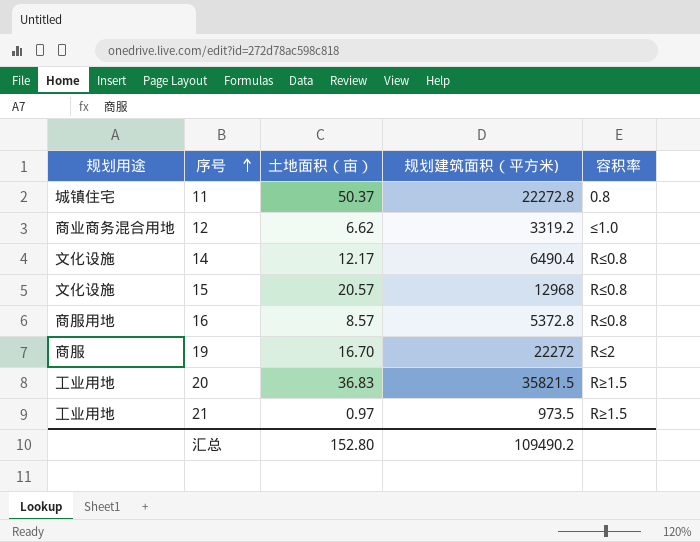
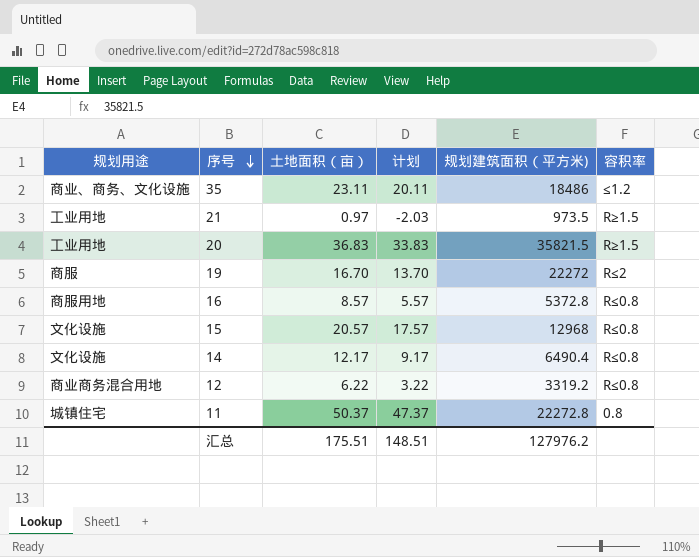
row order: 序号 ascending -> 序号 descending
column 计划 | formula: none -> [土地面积（亩）] - 3
row 35: none -> 商业、商务、文化设施 | 23.11 | 20.11 | 18486 | ≤1.2
12 | 土地面积（亩）: 6.62 -> 6.22
12 | 容积率: ≤1.0 -> R≤0.8
汇总 | 土地面积（亩）: 152.80 -> 175.51
汇总 | 规划建筑面积（平方米): 109490.2 -> 127976.2

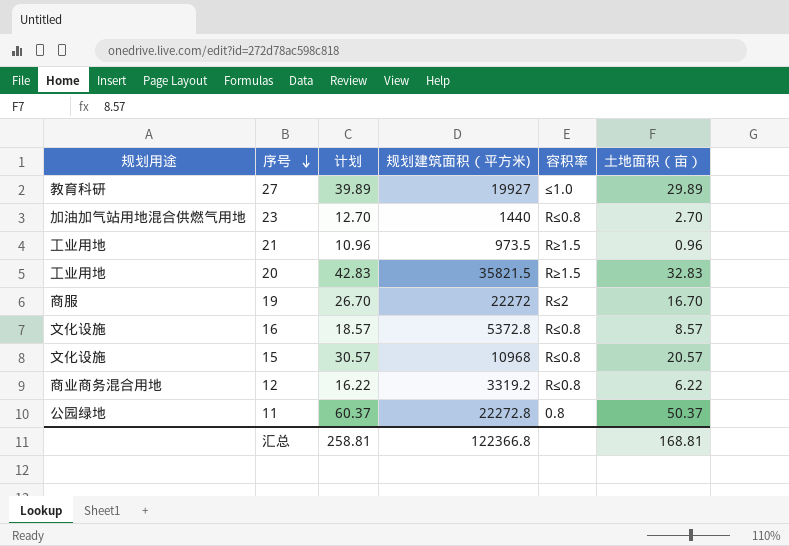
column 计划 | formula: [土地面积（亩）] - 3 -> [土地面积（亩）] + 10
column 土地面积（亩） | position: 3 -> 6
row 35: 商业、商务、文化设施 | 23.11 | 20.11 | 18486 | ≤1.2 -> none
row 14: 文化设施 | 12.17 | 9.17 | 6490.4 | R≤0.8 -> none
row 27: none -> 教育科研 | 39.89 | 19927 | ≤1.0 | 29.89
row 23: none -> 加油加气站用地混合供燃气用地 | 12.70 | 1440 | R≤0.8 | 2.70
21 | 土地面积（亩）: 0.97 -> 0.96
20 | 土地面积（亩）: 36.83 -> 32.83
16 | 规划用途: 商服用地 -> 文化设施
15 | 规划建筑面积（平方米): 12968 -> 10968
11 | 规划用途: 城镇住宅 -> 公园绿地
汇总 | 计划: 148.51 -> 258.81
汇总 | 规划建筑面积（平方米): 127976.2 -> 122366.8
汇总 | 土地面积（亩）: 175.51 -> 168.81

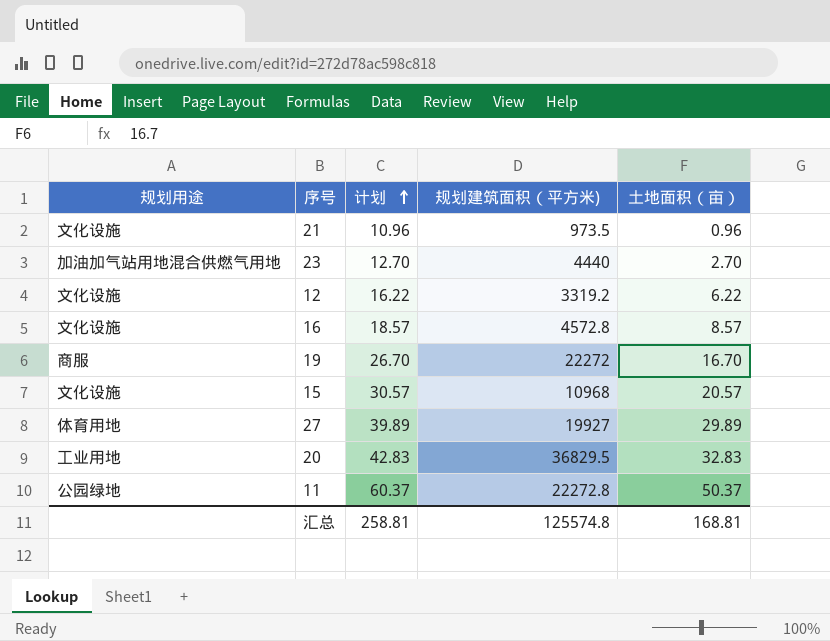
row order: 序号 descending -> 计划 ascending
column 容积率 | position: 5 -> none
21 | 规划用途: 工业用地 -> 文化设施
23 | 规划建筑面积（平方米): 1440 -> 4440
12 | 规划用途: 商业商务混合用地 -> 文化设施
16 | 规划建筑面积（平方米): 5372.8 -> 4572.8
27 | 规划用途: 教育科研 -> 体育用地
20 | 规划建筑面积（平方米): 35821.5 -> 36829.5
汇总 | 规划建筑面积（平方米): 122366.8 -> 125574.8

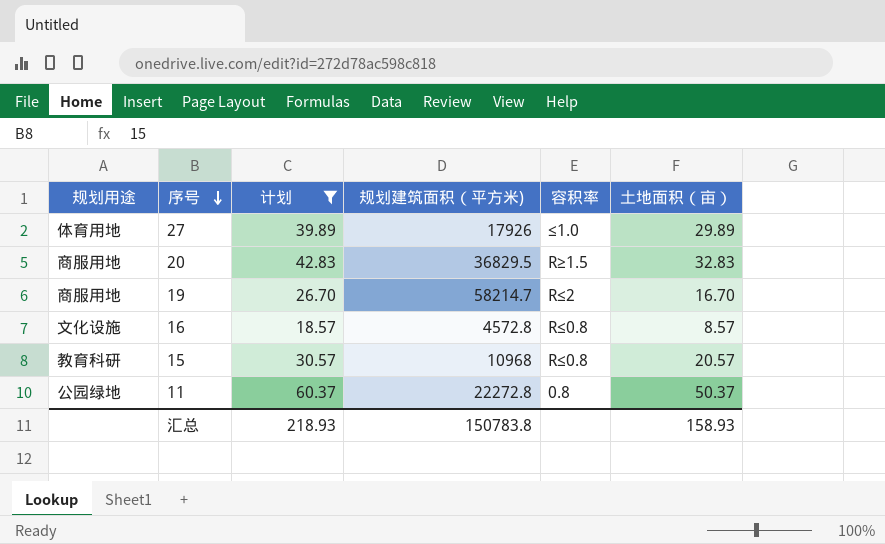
filter: none -> 计划 >= 18.57
row order: 计划 ascending -> 序号 descending
column 容积率 | position: none -> 5
27 | 规划建筑面积（平方米): 19927 -> 17926
20 | 规划用途: 工业用地 -> 商服用地
19 | 规划用途: 商服 -> 商服用地
19 | 规划建筑面积（平方米): 22272 -> 58214.7
15 | 规划用途: 文化设施 -> 教育科研
汇总 | 计划: 258.81 -> 218.93
汇总 | 规划建筑面积（平方米): 125574.8 -> 150783.8
汇总 | 土地面积（亩）: 168.81 -> 158.93

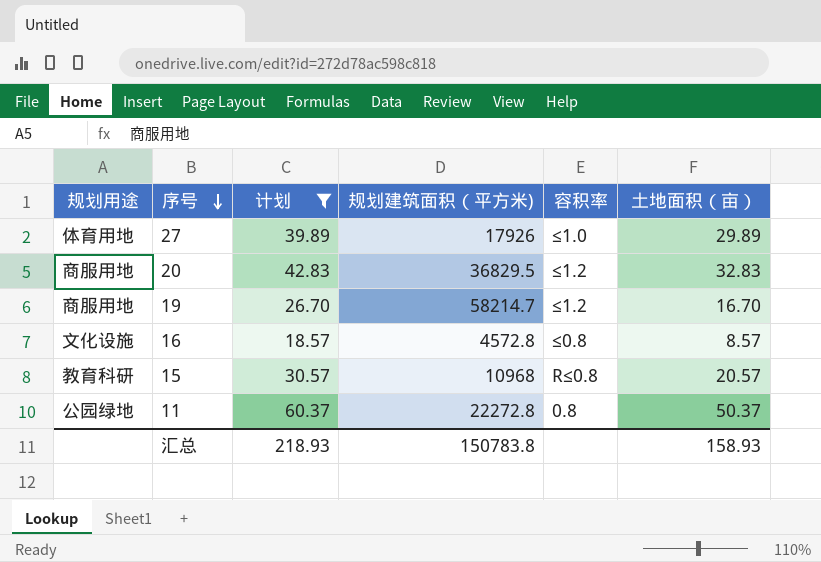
20 | 容积率: R≥1.5 -> ≤1.2
19 | 容积率: R≤2 -> ≤1.2
16 | 容积率: R≤0.8 -> ≤0.8

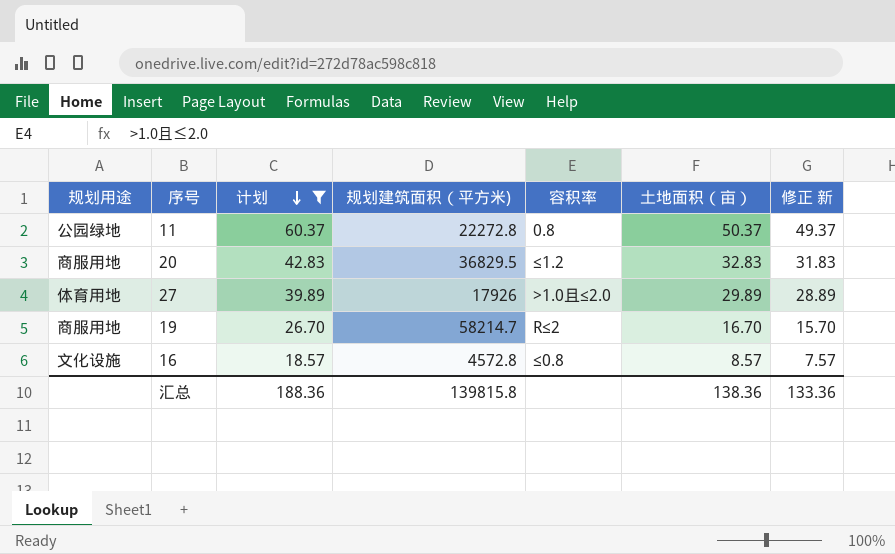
row order: 序号 descending -> 计划 descending
column 修正 新 | formula: none -> [土地面积（亩）] - 1
row 15: 教育科研 | 30.57 | 10968 | R≤0.8 | 20.57 -> none
27 | 容积率: ≤1.0 -> >1.0且≤2.0
19 | 容积率: ≤1.2 -> R≤2
汇总 | 计划: 218.93 -> 188.36
汇总 | 规划建筑面积（平方米): 150783.8 -> 139815.8
汇总 | 土地面积（亩）: 158.93 -> 138.36

